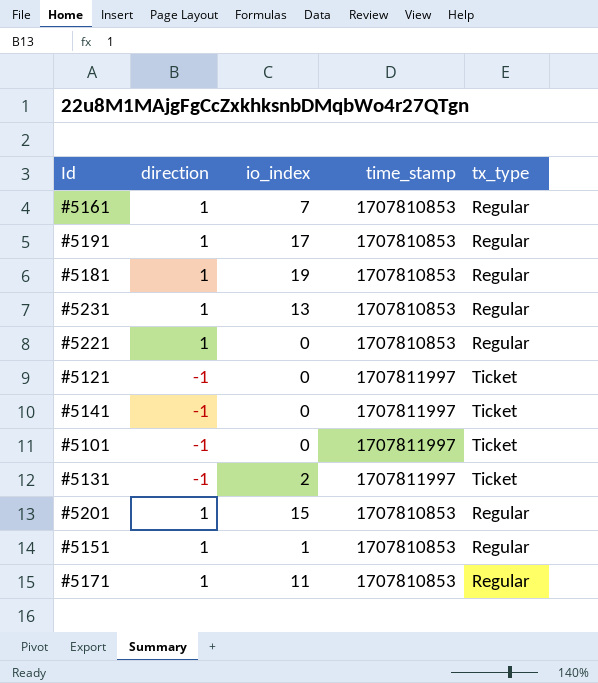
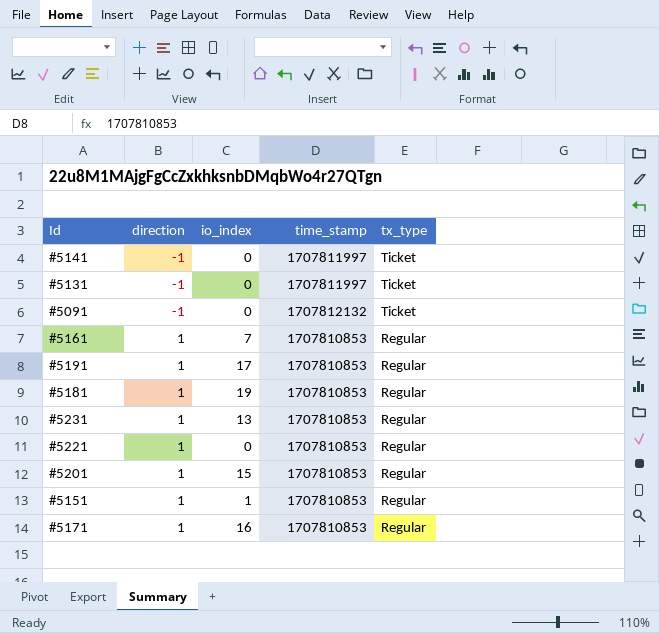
row order: none -> direction ascending
row #5121: -1 | 0 | 1707811997 | Ticket -> none
row #5101: -1 | 0 | 1707811997 | Ticket -> none
#5131 | io_index: 2 -> 0
row #5091: none -> -1 | 0 | 1707812132 | Ticket
#5171 | io_index: 11 -> 16

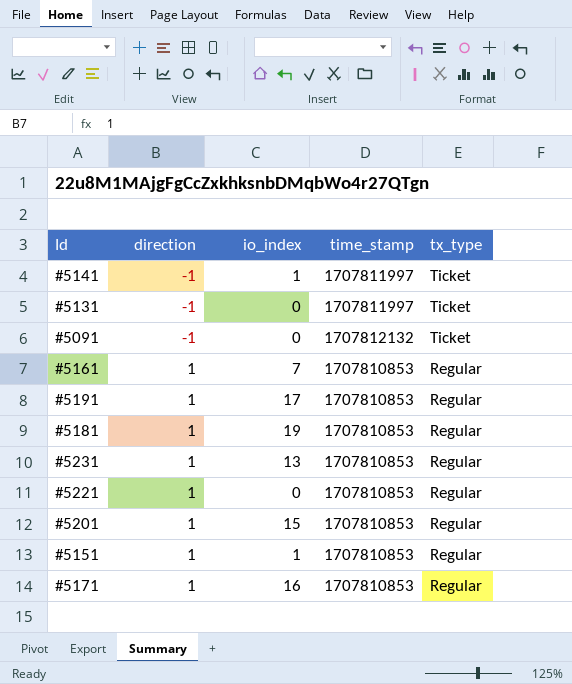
#5141 | io_index: 0 -> 1

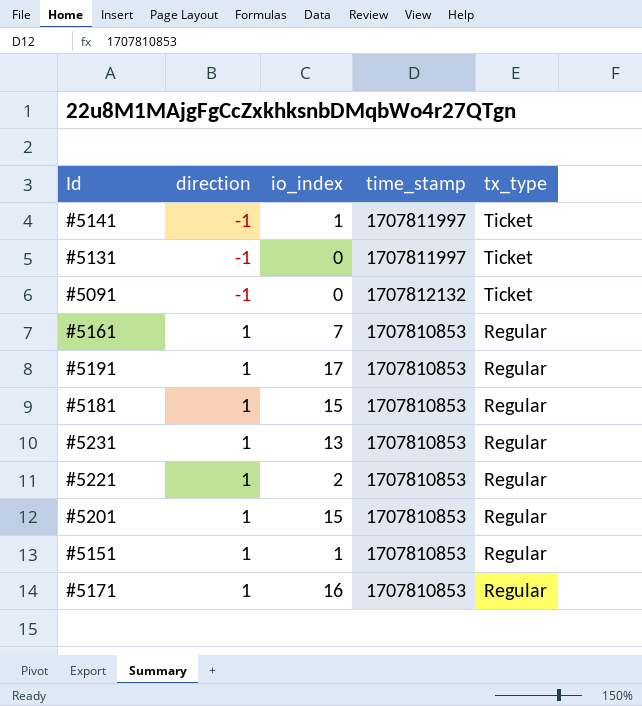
#5181 | io_index: 19 -> 15
#5221 | io_index: 0 -> 2

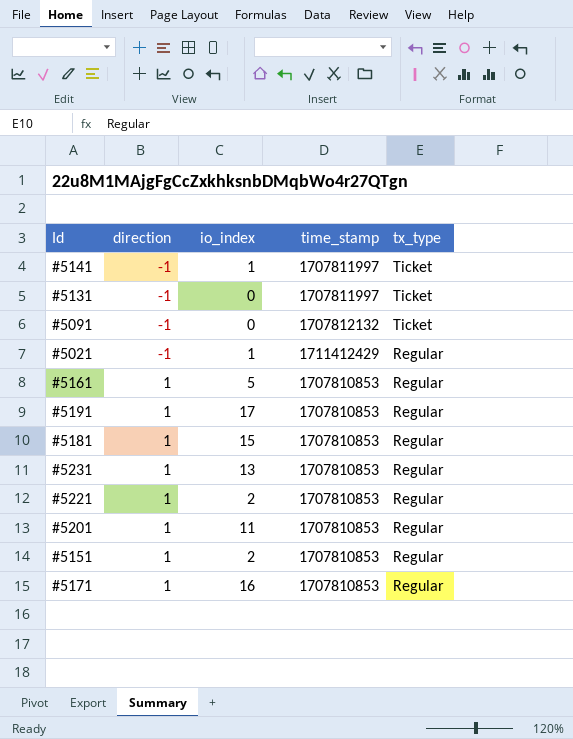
row #5021: none -> -1 | 1 | 1711412429 | Regular
#5161 | io_index: 7 -> 5
#5201 | io_index: 15 -> 11
#5151 | io_index: 1 -> 2

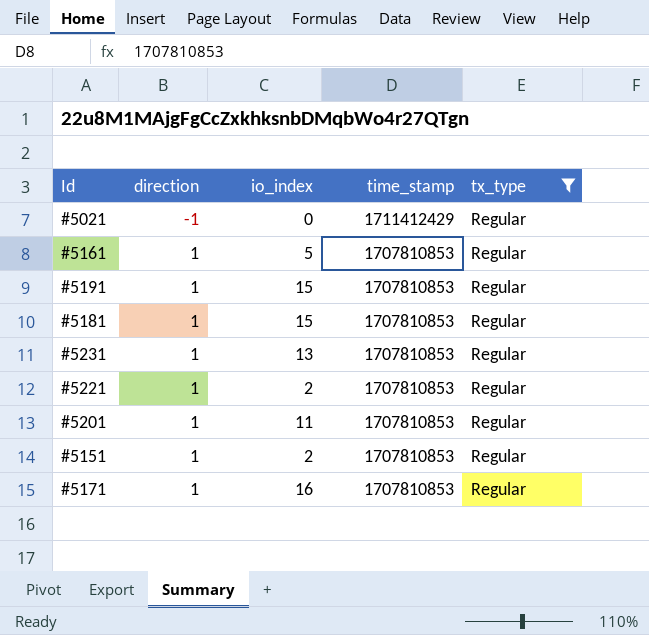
filter: none -> tx_type = Regular
#5021 | io_index: 1 -> 0
#5191 | io_index: 17 -> 15

